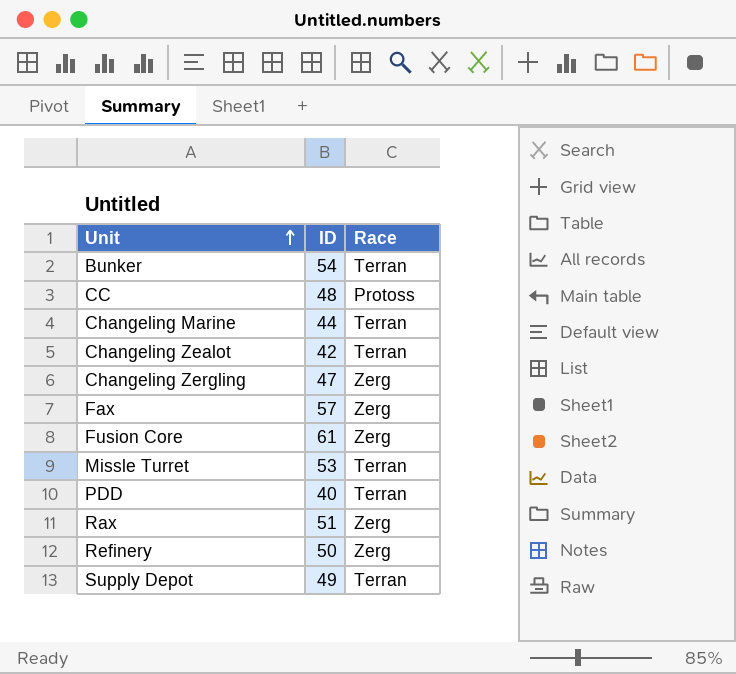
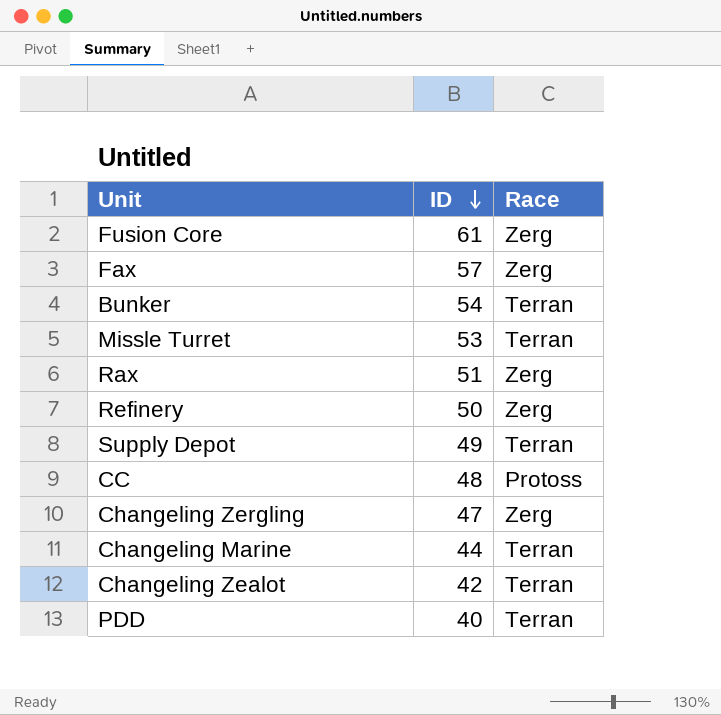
row order: Unit ascending -> ID descending

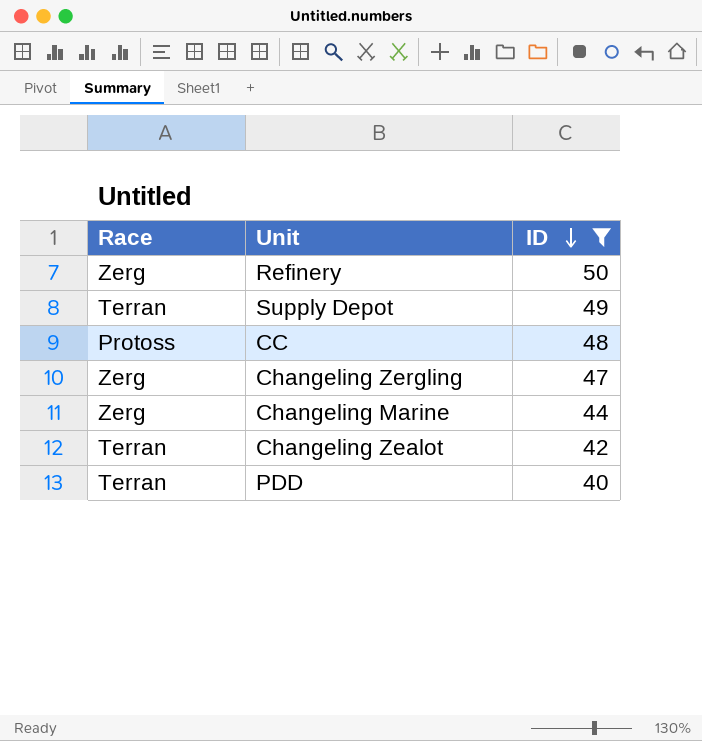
filter: none -> ID <= 50
column Race | position: 3 -> 1
Changeling Marine | Race: Terran -> Zerg

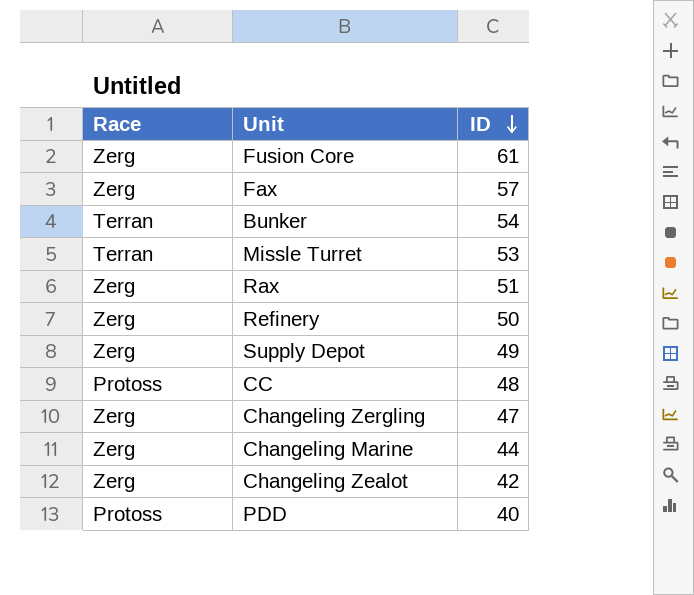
filter: ID <= 50 -> none
Supply Depot | Race: Terran -> Zerg
Changeling Zealot | Race: Terran -> Zerg
PDD | Race: Terran -> Protoss

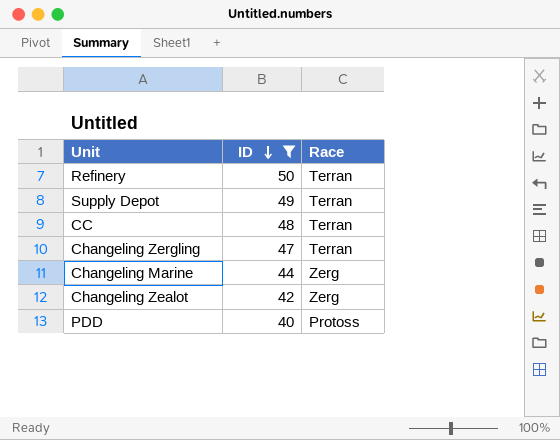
filter: none -> ID <= 50
column Race | position: 1 -> 3
Refinery | Race: Zerg -> Terran
Supply Depot | Race: Zerg -> Terran
CC | Race: Protoss -> Terran
Changeling Zergling | Race: Zerg -> Terran

